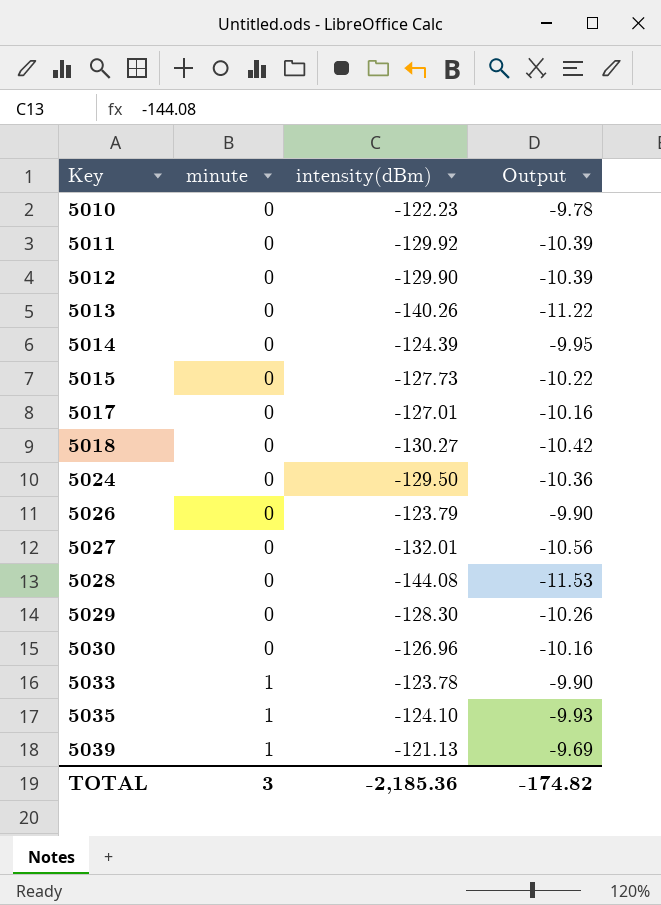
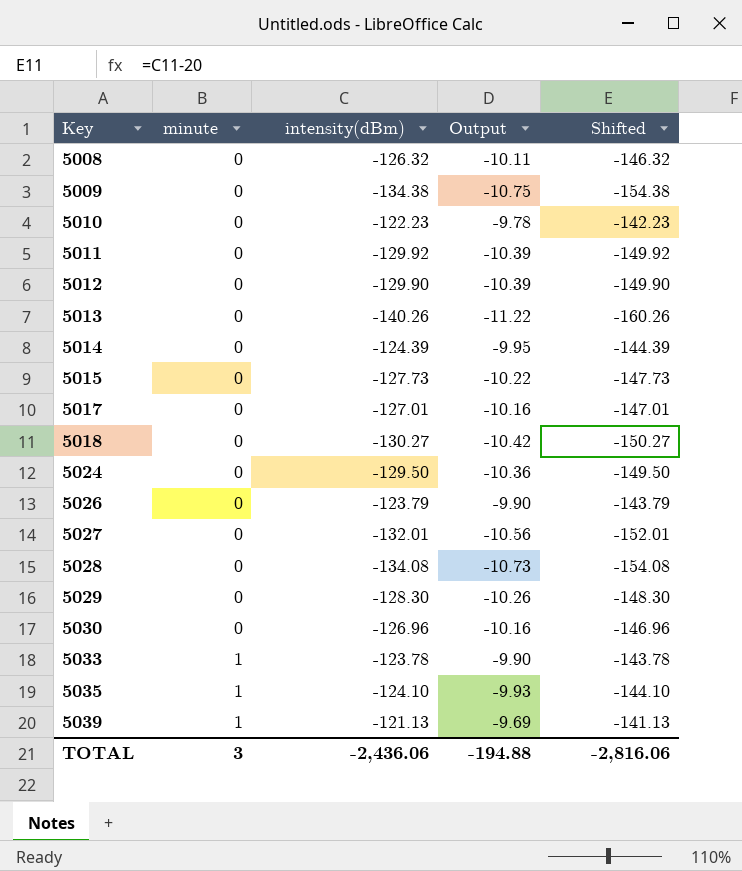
column Shifted | formula: none -> [intensity(dBm)] - 20
row 5008: none -> 0 | -126.32 | -10.11 | -146.32
row 5009: none -> 0 | -134.38 | -10.75 | -154.38
5028 | intensity(dBm): -144.08 -> -134.08
5028 | Output: -11.53 -> -10.73
TOTAL | intensity(dBm): -2,185.36 -> -2,436.06
TOTAL | Output: -174.82 -> -194.88

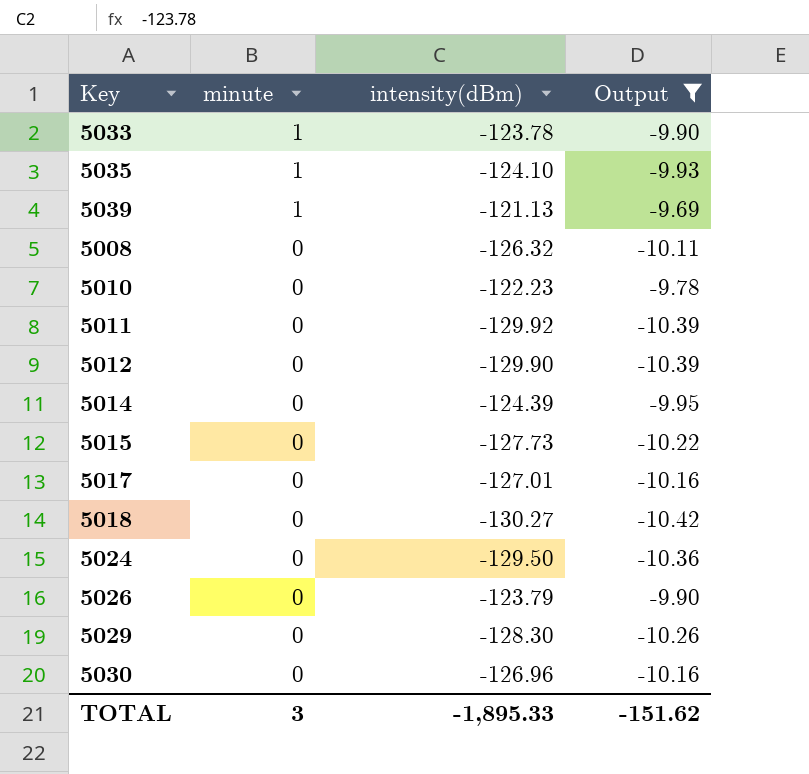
filter: none -> Output >= -10.42
row order: Key ascending -> minute descending
column Shifted | formula: [intensity(dBm)] - 20 -> none
TOTAL | intensity(dBm): -2,436.06 -> -1,895.33
TOTAL | Output: -194.88 -> -151.62

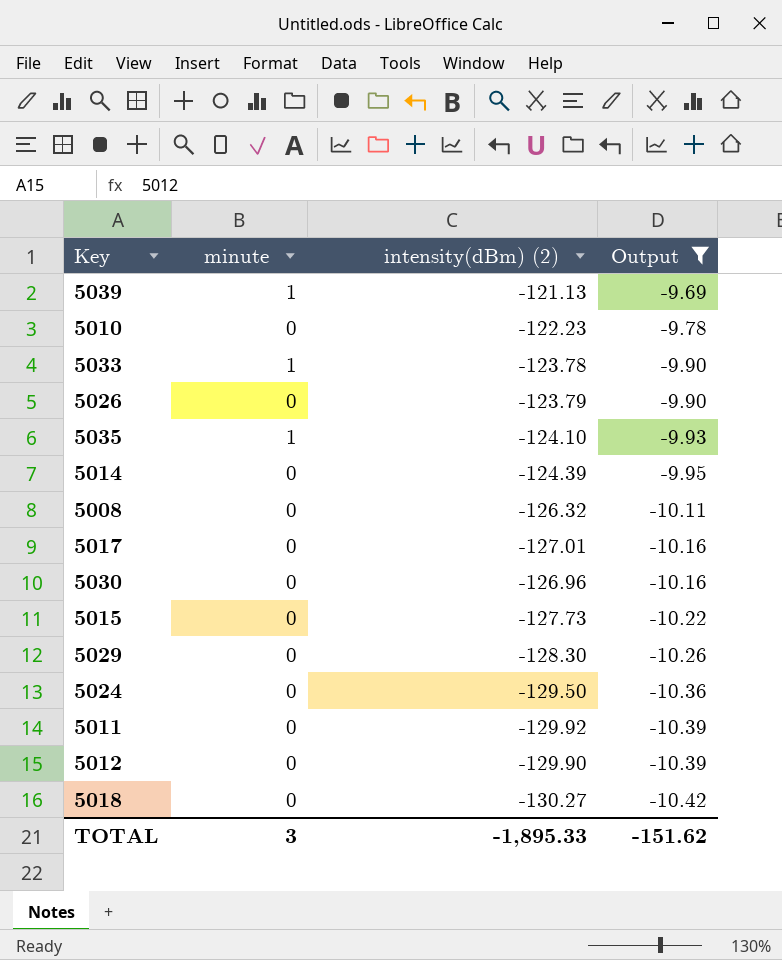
row order: minute descending -> Output descending
column name: intensity(dBm) -> intensity(dBm) (2)

